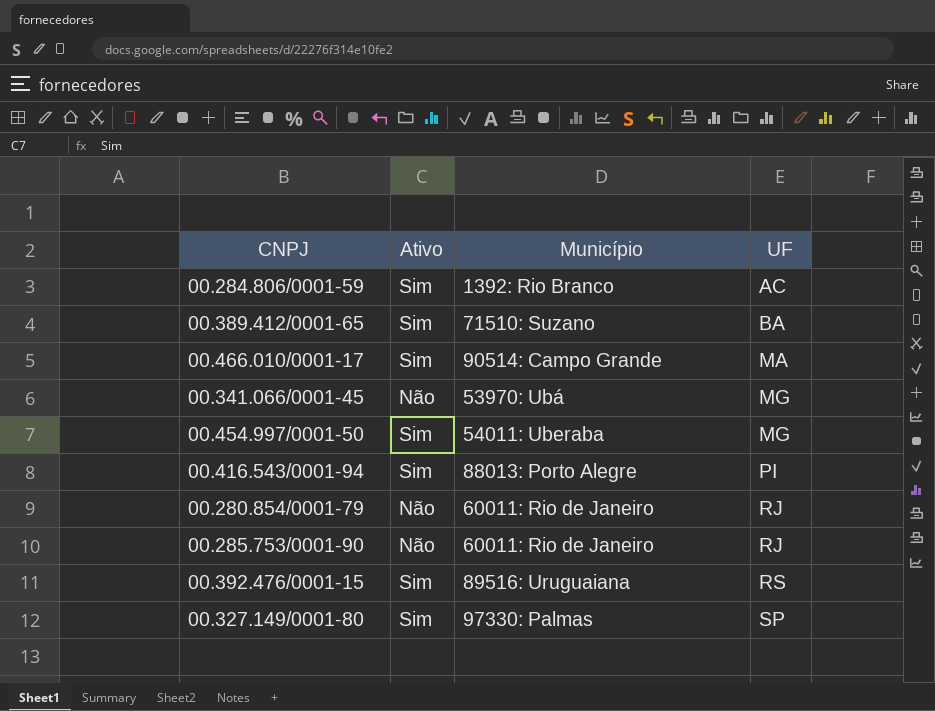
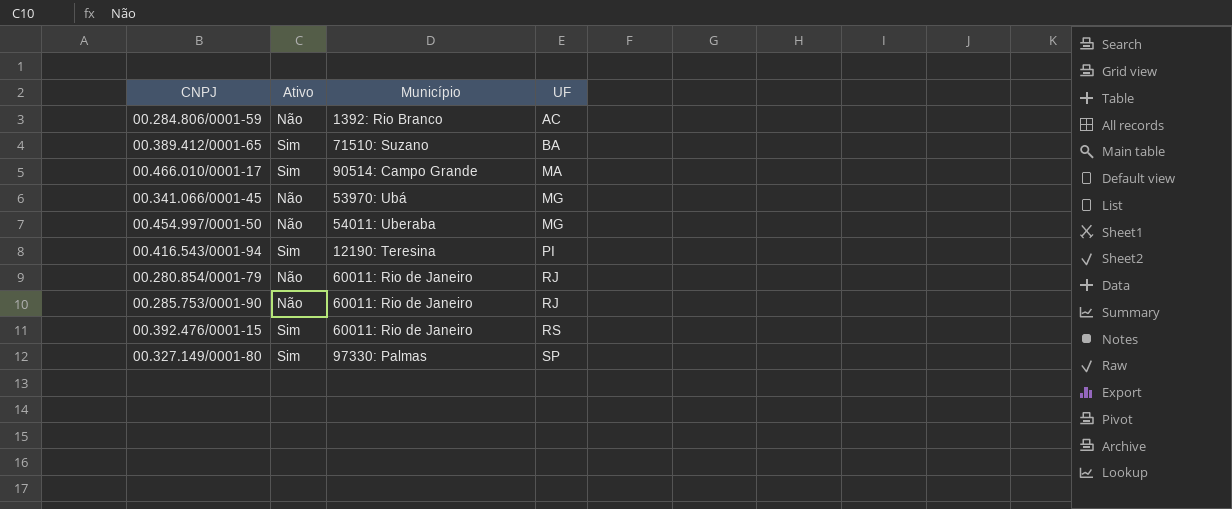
00.284.806/0001-59 | Ativo: Sim -> Não
00.454.997/0001-50 | Ativo: Sim -> Não
00.416.543/0001-94 | Município: 88013: Porto Alegre -> 12190: Teresina
00.392.476/0001-15 | Município: 89516: Uruguaiana -> 60011: Rio de Janeiro

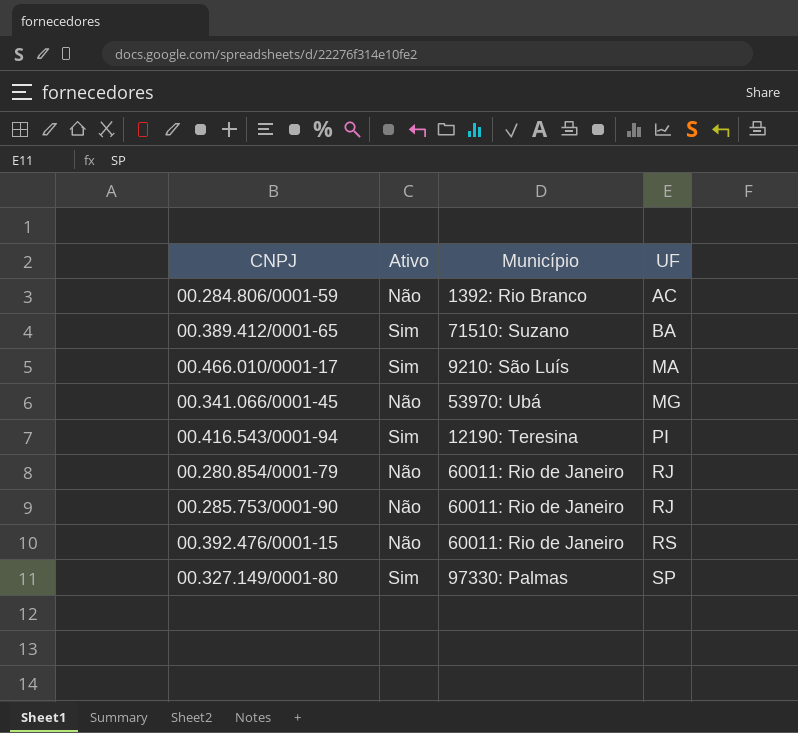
row 00.454.997/0001-50: Não | 54011: Uberaba | MG -> none
00.466.010/0001-17 | Município: 90514: Campo Grande -> 9210: São Luís
00.392.476/0001-15 | Ativo: Sim -> Não

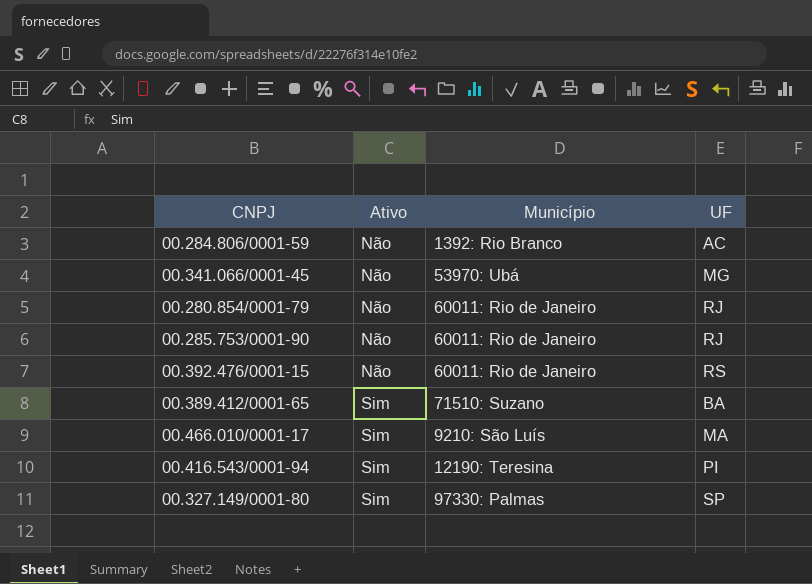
row order: UF ascending -> Ativo ascending

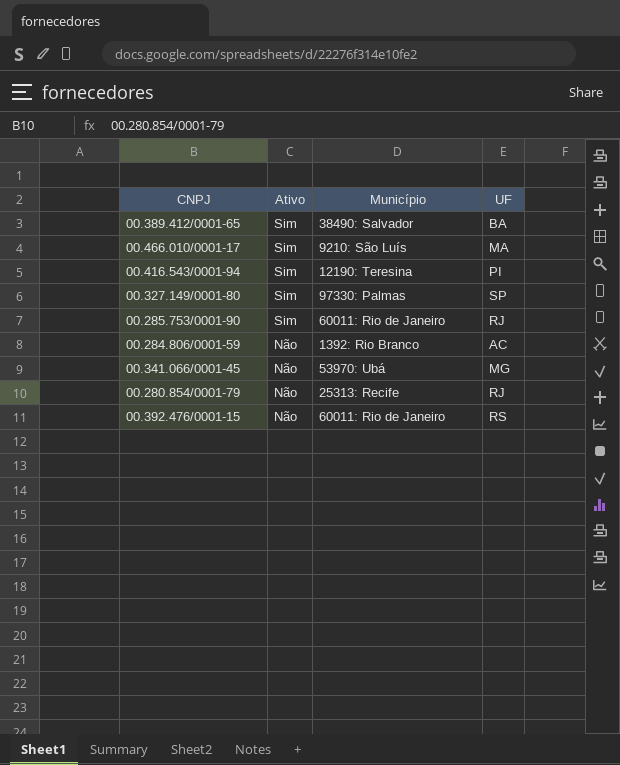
row order: Ativo ascending -> Ativo descending
00.389.412/0001-65 | Município: 71510: Suzano -> 38490: Salvador
00.285.753/0001-90 | Ativo: Não -> Sim
00.280.854/0001-79 | Município: 60011: Rio de Janeiro -> 25313: Recife

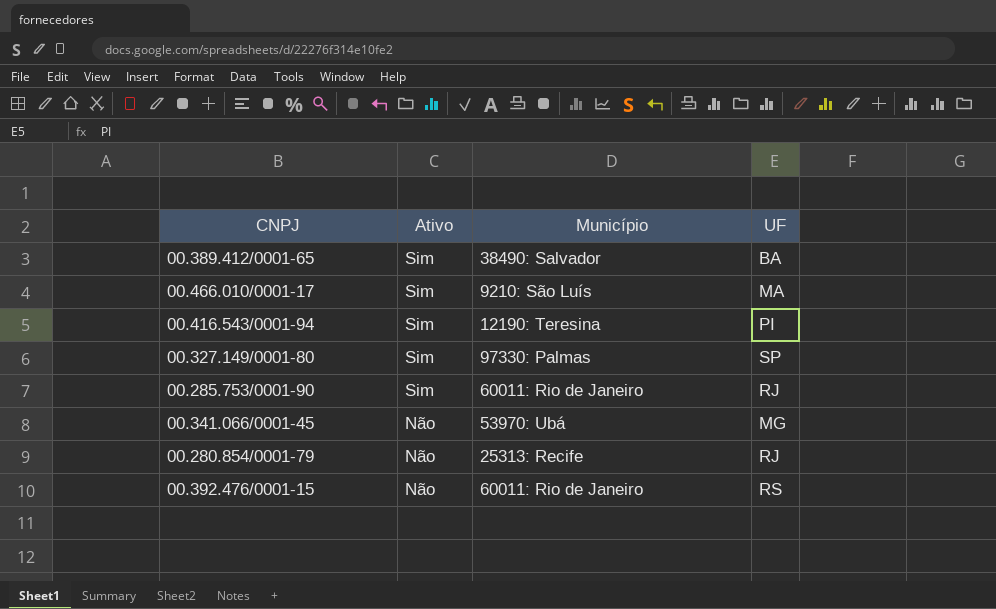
row 00.284.806/0001-59: Não | 1392: Rio Branco | AC -> none

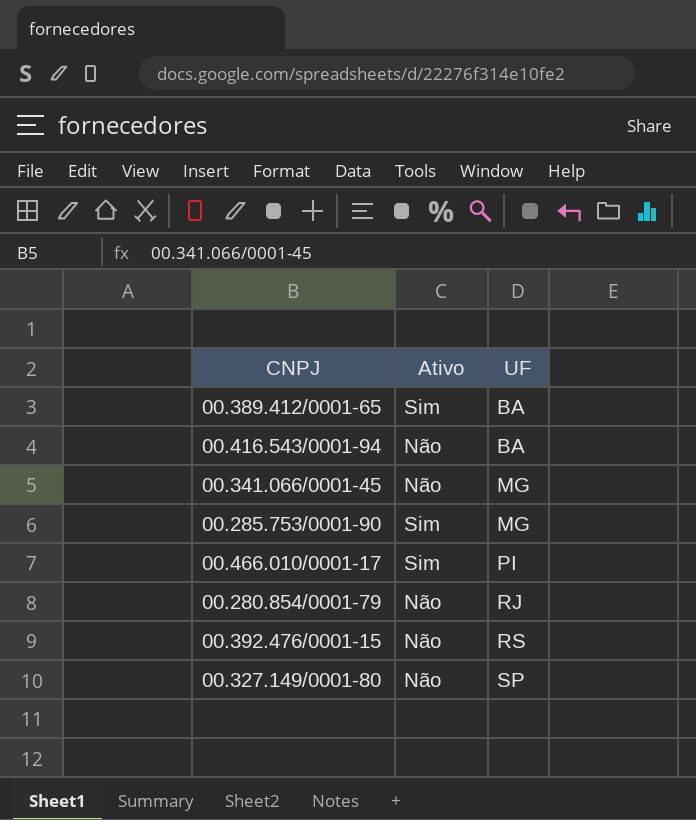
row order: Ativo descending -> UF ascending
column Município | position: 3 -> none
00.416.543/0001-94 | Ativo: Sim -> Não
00.416.543/0001-94 | UF: PI -> BA
00.285.753/0001-90 | UF: RJ -> MG
00.466.010/0001-17 | UF: MA -> PI
00.327.149/0001-80 | Ativo: Sim -> Não

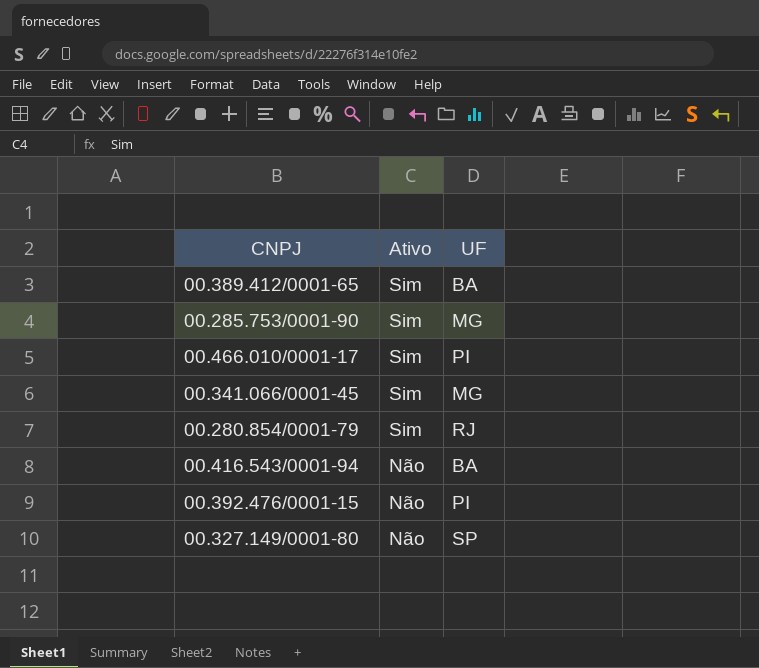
row order: UF ascending -> Ativo descending
00.341.066/0001-45 | Ativo: Não -> Sim
00.280.854/0001-79 | Ativo: Não -> Sim
00.392.476/0001-15 | UF: RS -> PI

